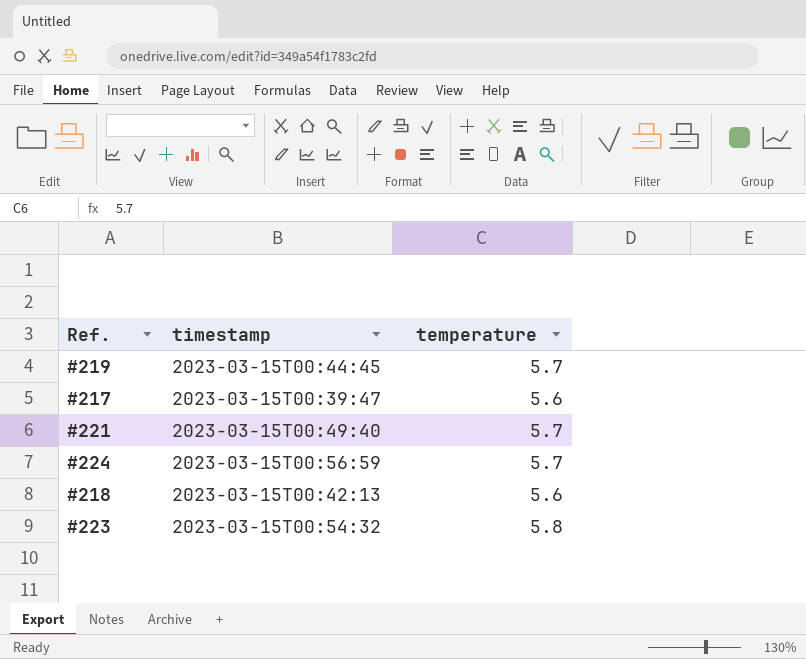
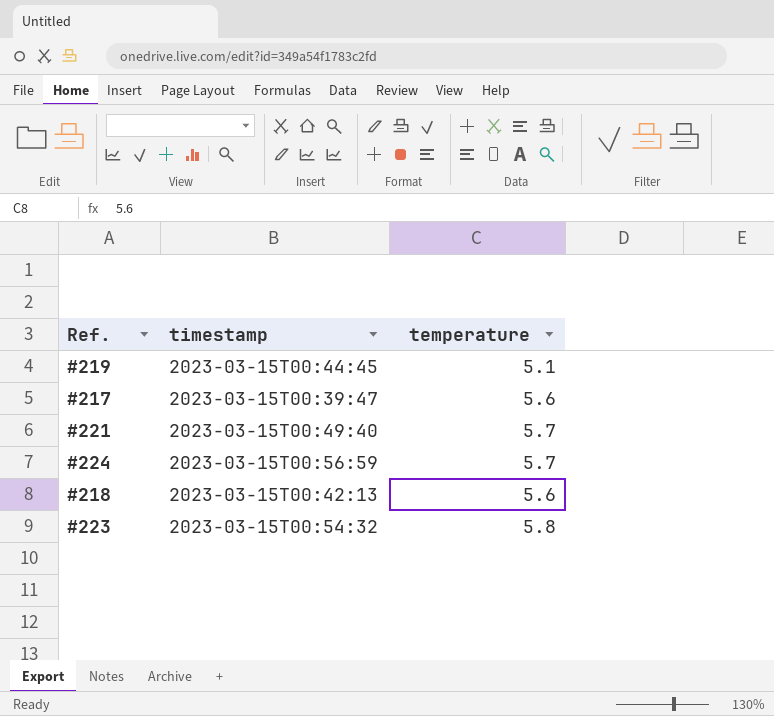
#219 | temperature: 5.7 -> 5.1

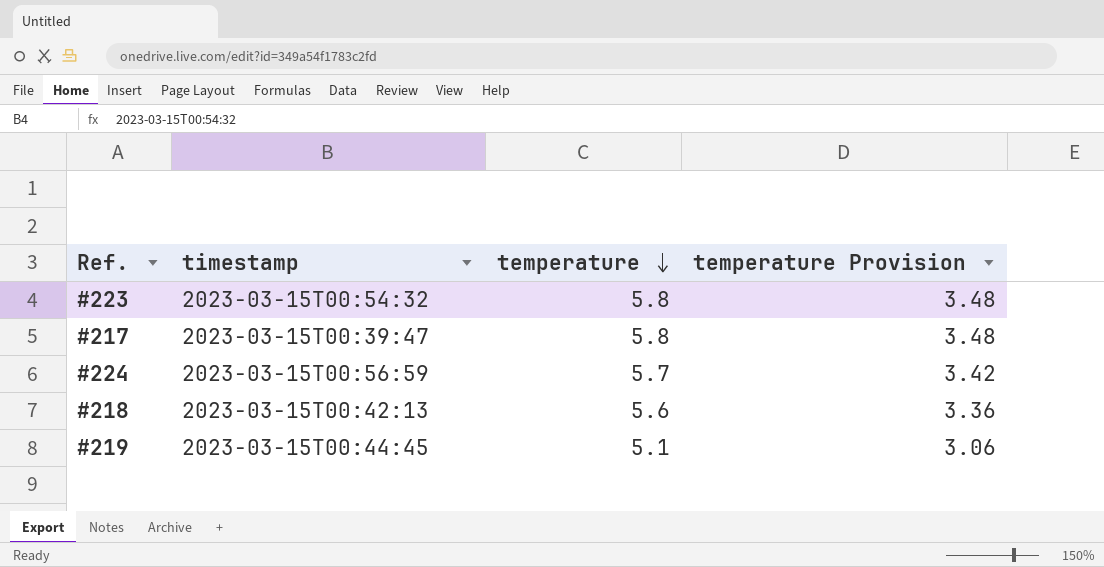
row order: none -> temperature descending
column temperature Provision | formula: none -> [temperature] * 0.6
row #221: 2023-03-15T00:49:40 | 5.7 -> none
#217 | temperature: 5.6 -> 5.8

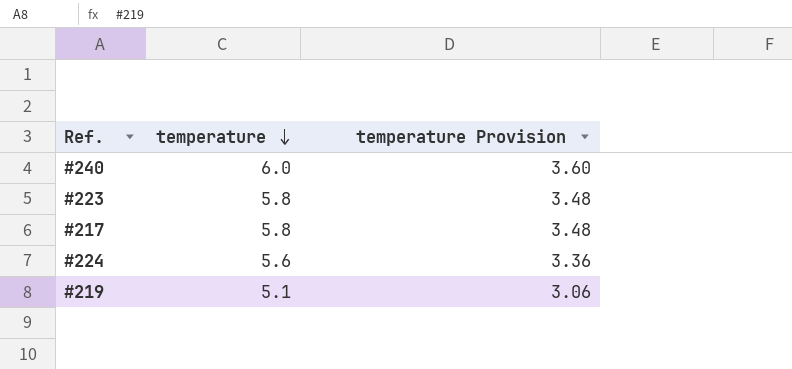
column timestamp | position: 2 -> none
row #218: 2023-03-15T00:42:13 | 5.6 | 3.36 -> none
row #240: none -> 6.0 | 3.60
#224 | temperature: 5.7 -> 5.6
#224 | temperature Provision: 3.42 -> 3.36

